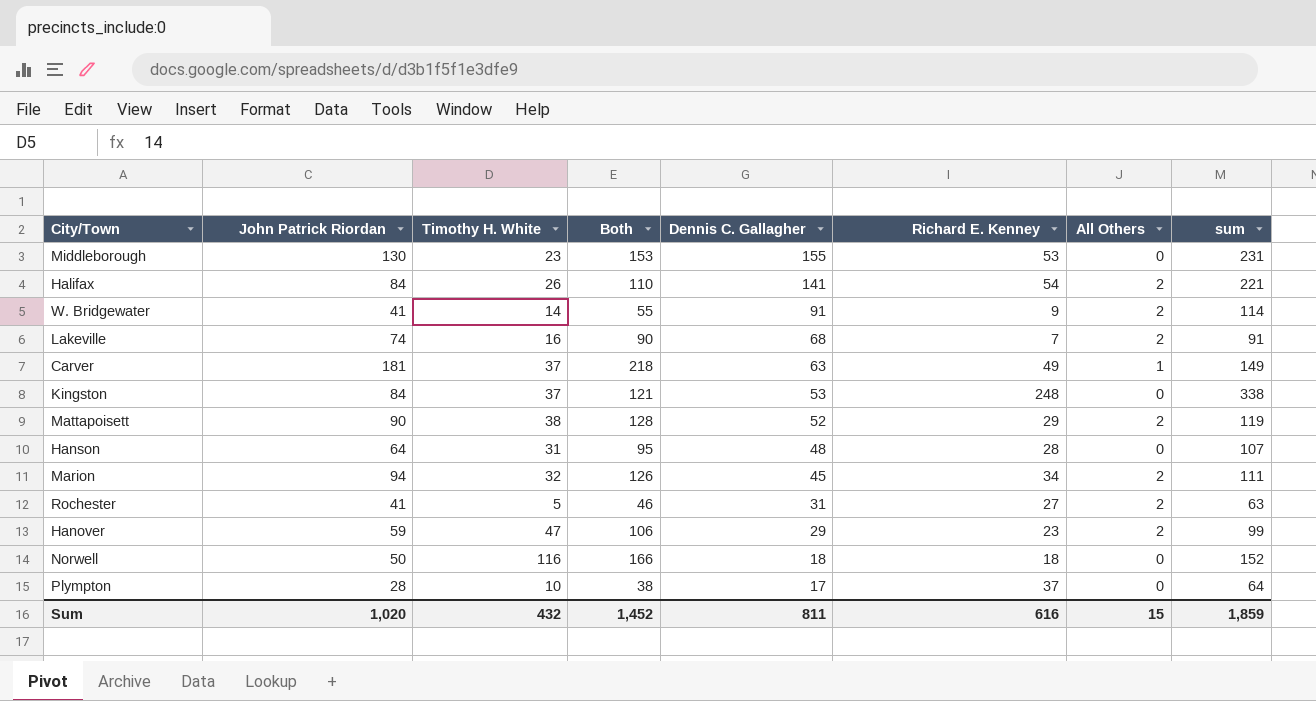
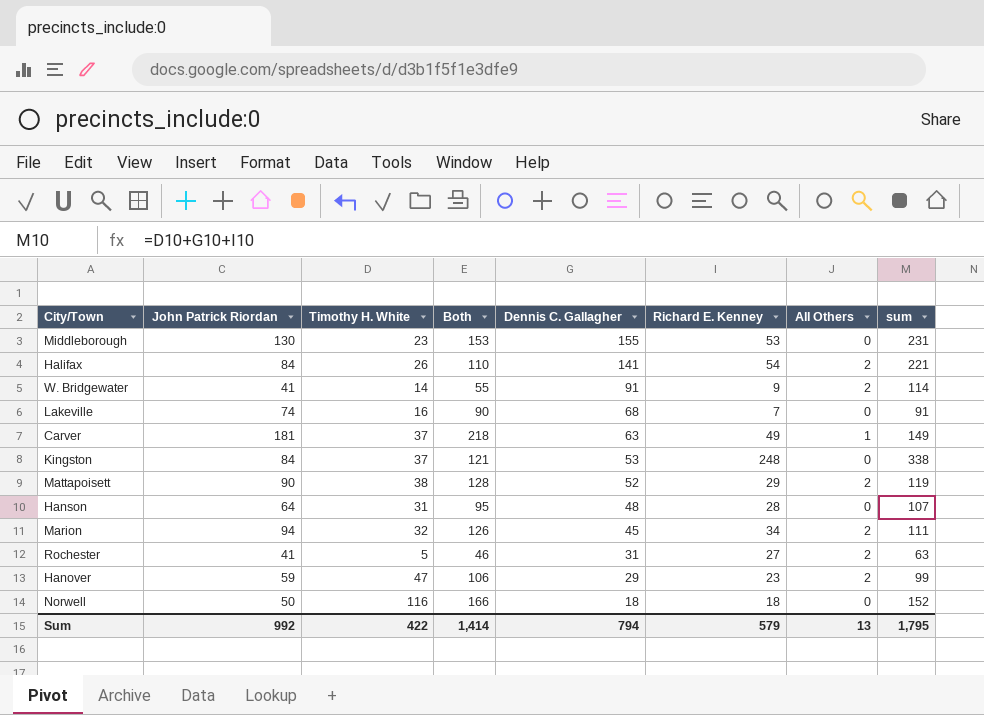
row Plympton: 28 | 10 | 38 | 17 | 37 | 0 | 64 -> none
Lakeville | All Others: 2 -> 0
Sum | John Patrick Riordan: 1,020 -> 992
Sum | Timothy H. White: 432 -> 422
Sum | Both: 1,452 -> 1,414
Sum | Dennis C. Gallagher: 811 -> 794
Sum | Richard E. Kenney: 616 -> 579
Sum | All Others: 15 -> 13
Sum | sum: 1,859 -> 1,795

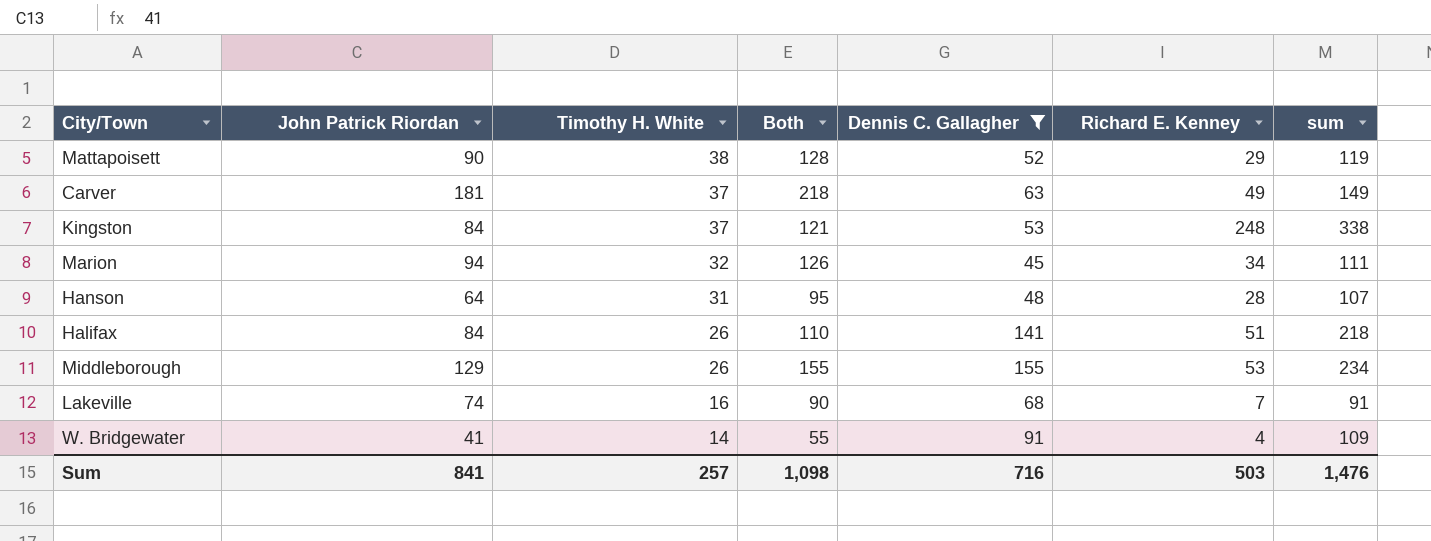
filter: none -> Dennis C. Gallagher >= 45
row order: Dennis C. Gallagher descending -> Timothy H. White descending
column All Others | position: 7 -> none
Halifax | Richard E. Kenney: 54 -> 51
Halifax | sum: 221 -> 218
Middleborough | John Patrick Riordan: 130 -> 129
Middleborough | Timothy H. White: 23 -> 26
Middleborough | Both: 153 -> 155
Middleborough | sum: 231 -> 234
W. Bridgewater | Richard E. Kenney: 9 -> 4
W. Bridgewater | sum: 114 -> 109
Sum | John Patrick Riordan: 992 -> 841
Sum | Timothy H. White: 422 -> 257
Sum | Both: 1,414 -> 1,098
Sum | Dennis C. Gallagher: 794 -> 716
Sum | Richard E. Kenney: 579 -> 503
Sum | sum: 1,795 -> 1,476

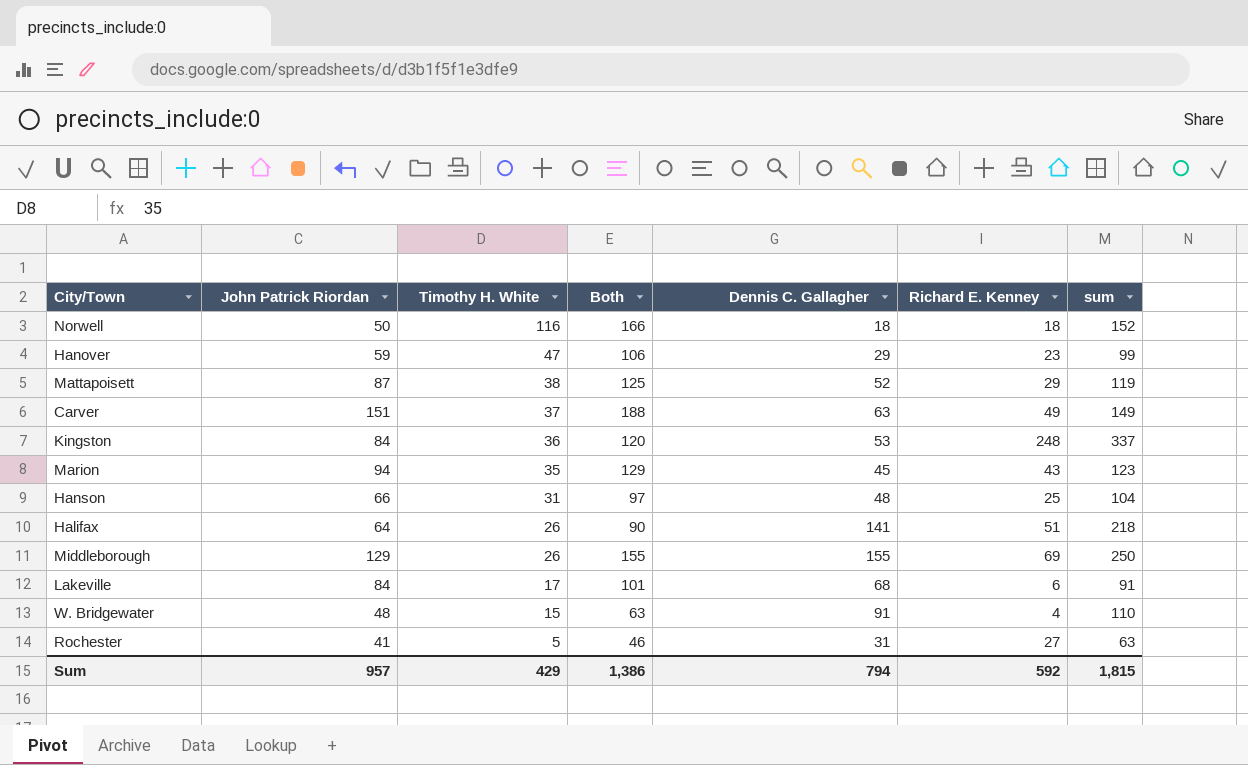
filter: Dennis C. Gallagher >= 45 -> none
Mattapoisett | John Patrick Riordan: 90 -> 87
Mattapoisett | Both: 128 -> 125
Carver | John Patrick Riordan: 181 -> 151
Carver | Both: 218 -> 188
Kingston | Timothy H. White: 37 -> 36
Kingston | Both: 121 -> 120
Kingston | sum: 338 -> 337
Marion | Timothy H. White: 32 -> 35
Marion | Both: 126 -> 129
Marion | Richard E. Kenney: 34 -> 43
Marion | sum: 111 -> 123
Hanson | John Patrick Riordan: 64 -> 66
Hanson | Both: 95 -> 97
Hanson | Richard E. Kenney: 28 -> 25
Hanson | sum: 107 -> 104
Halifax | John Patrick Riordan: 84 -> 64
Halifax | Both: 110 -> 90
Middleborough | Richard E. Kenney: 53 -> 69
Middleborough | sum: 234 -> 250
Lakeville | John Patrick Riordan: 74 -> 84
Lakeville | Timothy H. White: 16 -> 17
Lakeville | Both: 90 -> 101
Lakeville | Richard E. Kenney: 7 -> 6
W. Bridgewater | John Patrick Riordan: 41 -> 48
W. Bridgewater | Timothy H. White: 14 -> 15
W. Bridgewater | Both: 55 -> 63
W. Bridgewater | sum: 109 -> 110
Sum | John Patrick Riordan: 841 -> 957
Sum | Timothy H. White: 257 -> 429
Sum | Both: 1,098 -> 1,386
Sum | Dennis C. Gallagher: 716 -> 794
Sum | Richard E. Kenney: 503 -> 592
Sum | sum: 1,476 -> 1,815

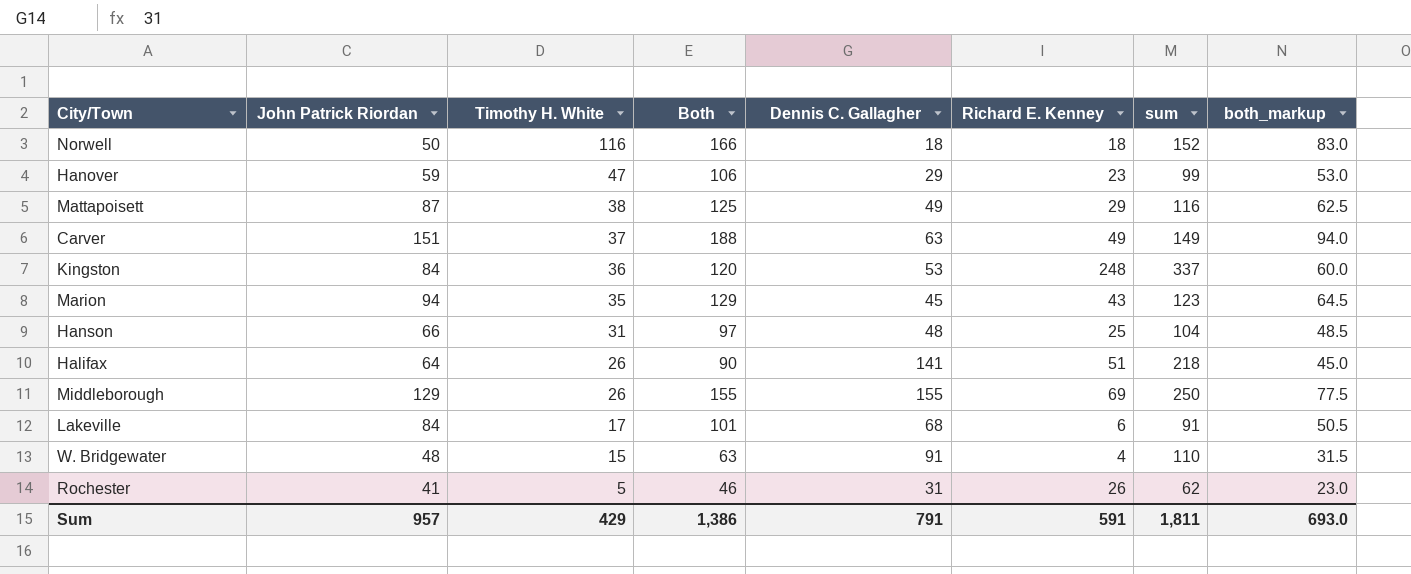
column both_markup | formula: none -> [Both] * 0.5
Mattapoisett | Dennis C. Gallagher: 52 -> 49
Mattapoisett | sum: 119 -> 116
Rochester | Richard E. Kenney: 27 -> 26
Rochester | sum: 63 -> 62
Sum | Dennis C. Gallagher: 794 -> 791
Sum | Richard E. Kenney: 592 -> 591
Sum | sum: 1,815 -> 1,811

